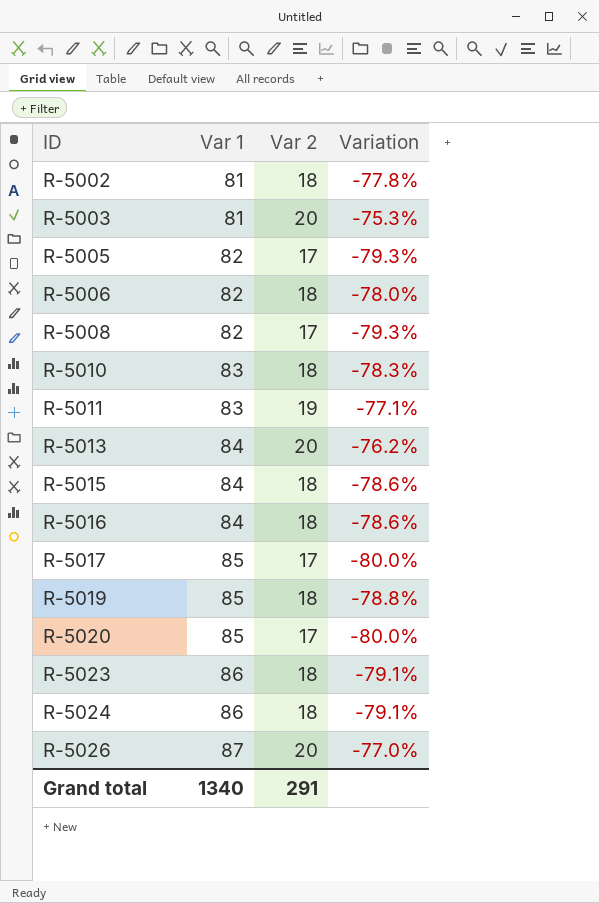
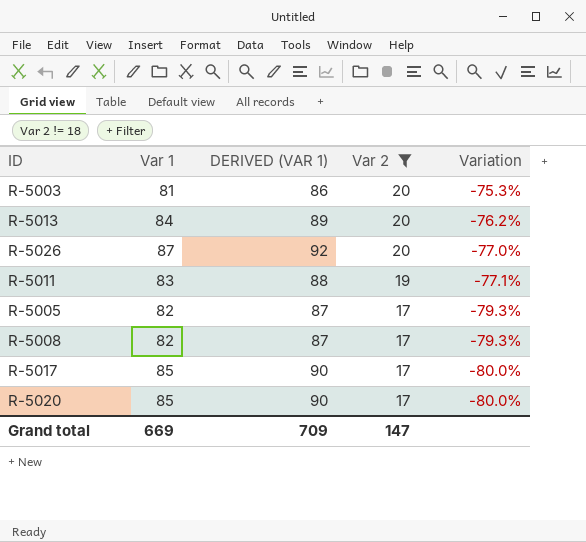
filter: none -> Var 2 != 18
row order: ID ascending -> Var 2 descending
column DERIVED (VAR 1) | formula: none -> [Var 1] + 5
Grand total | Var 1: 1340 -> 669
Grand total | Var 2: 291 -> 147

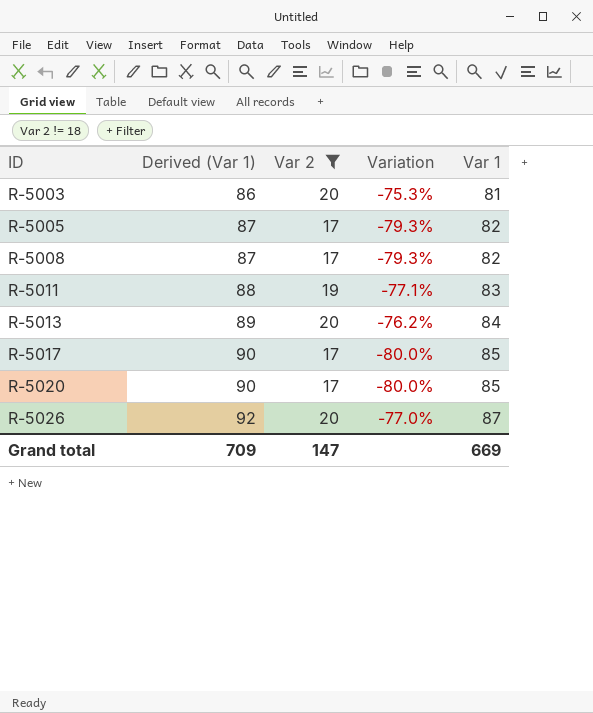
row order: Var 2 descending -> ID ascending
column name: DERIVED (VAR 1) -> Derived (Var 1)
column Var 1 | position: 2 -> 5

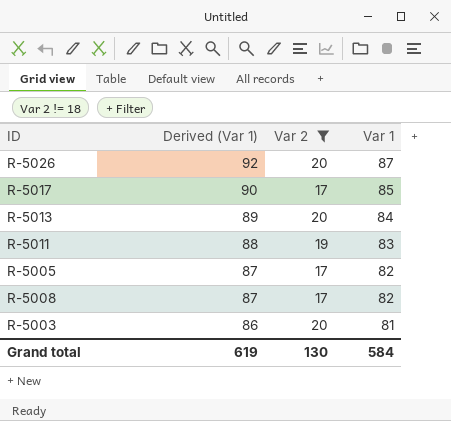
row order: ID ascending -> Derived (Var 1) descending
column Variation | formula: ([Var 2] - [Var 1]) / [Var 1] -> none
row R-5020: 90 | 17 | -80.0% | 85 -> none
Grand total | Derived (Var 1): 709 -> 619
Grand total | Var 2: 147 -> 130
Grand total | Var 1: 669 -> 584

